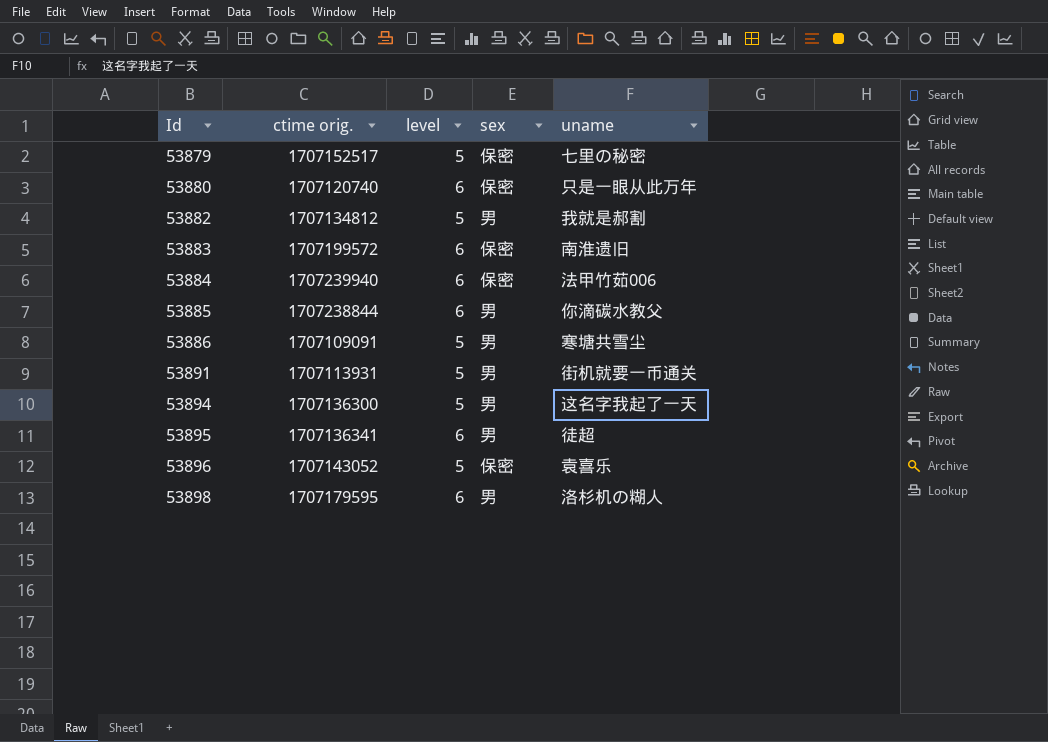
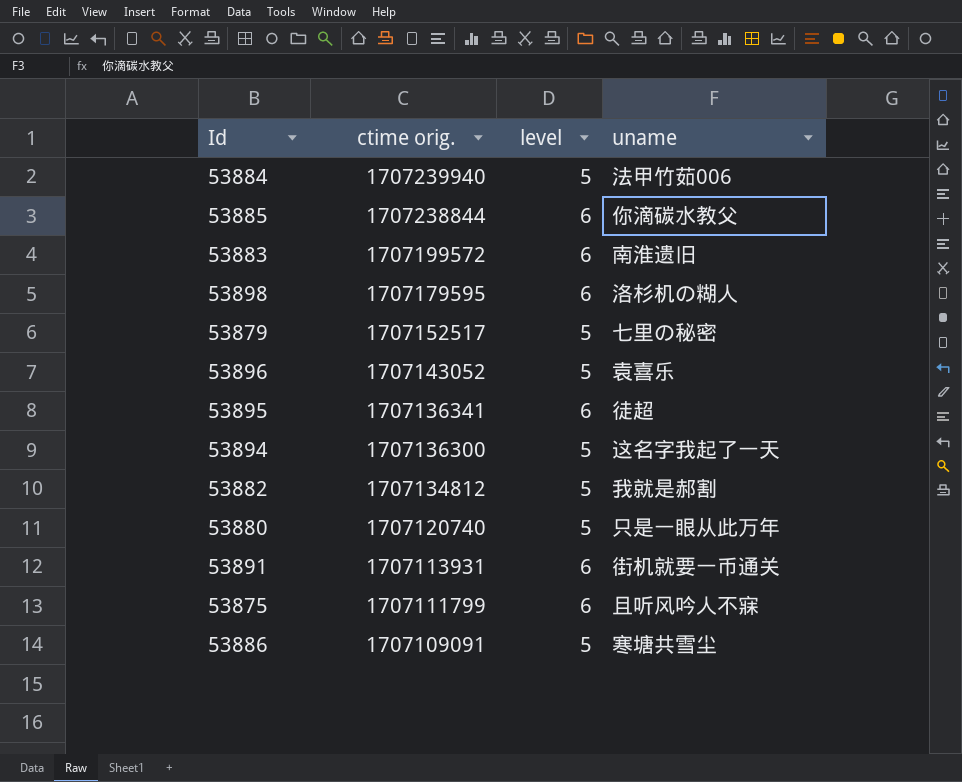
row order: Id ascending -> ctime orig. descending
column sex | position: 4 -> none
53884 | level: 6 -> 5
53880 | level: 6 -> 5
53891 | level: 5 -> 6
row 53875: none -> 1707111799 | 6 | 且听风吟人不寐

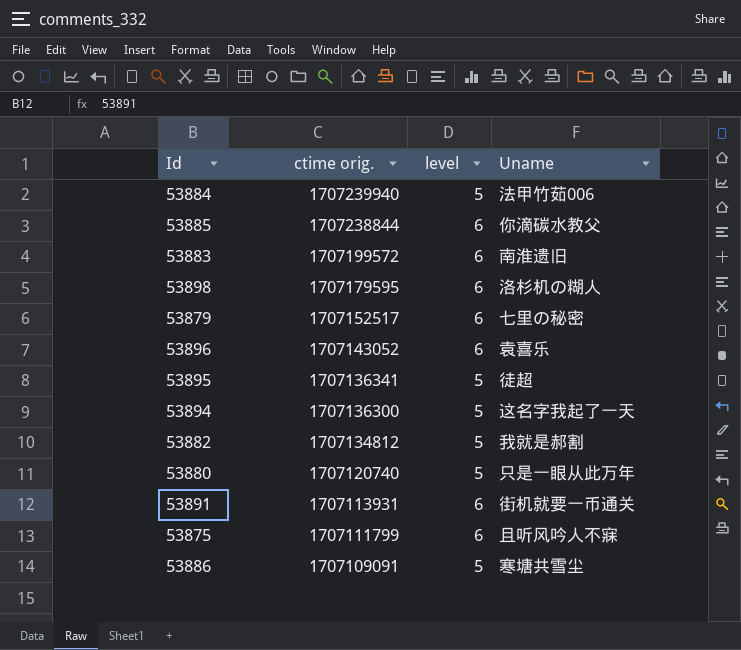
column name: uname -> Uname
53879 | level: 5 -> 6
53896 | level: 5 -> 6
53895 | level: 6 -> 5

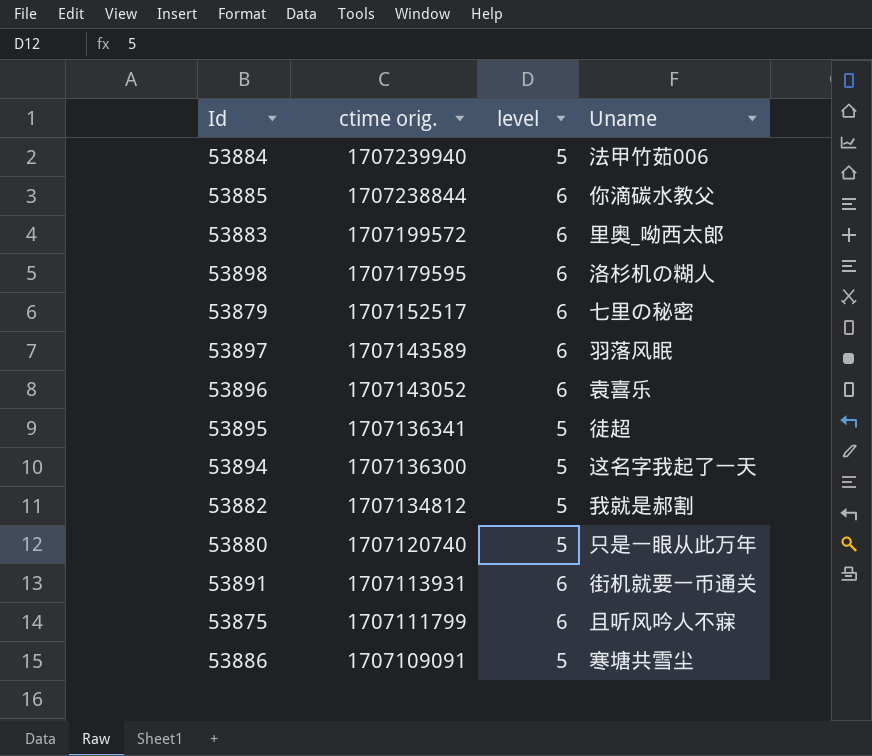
53883 | Uname: 南淮遗旧 -> 里奥_呦西太郎
row 53897: none -> 1707143589 | 6 | 羽落风眠

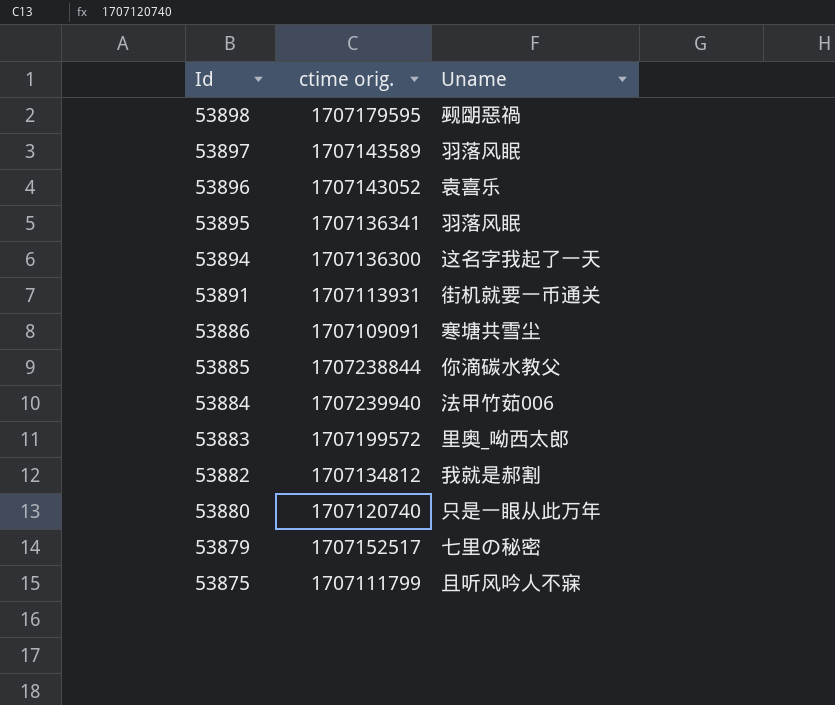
row order: ctime orig. descending -> Id descending
column level | position: 3 -> none
53898 | Uname: 洛杉机の糊人 -> 觋朙惡禍
53895 | Uname: 徒超 -> 羽落风眠

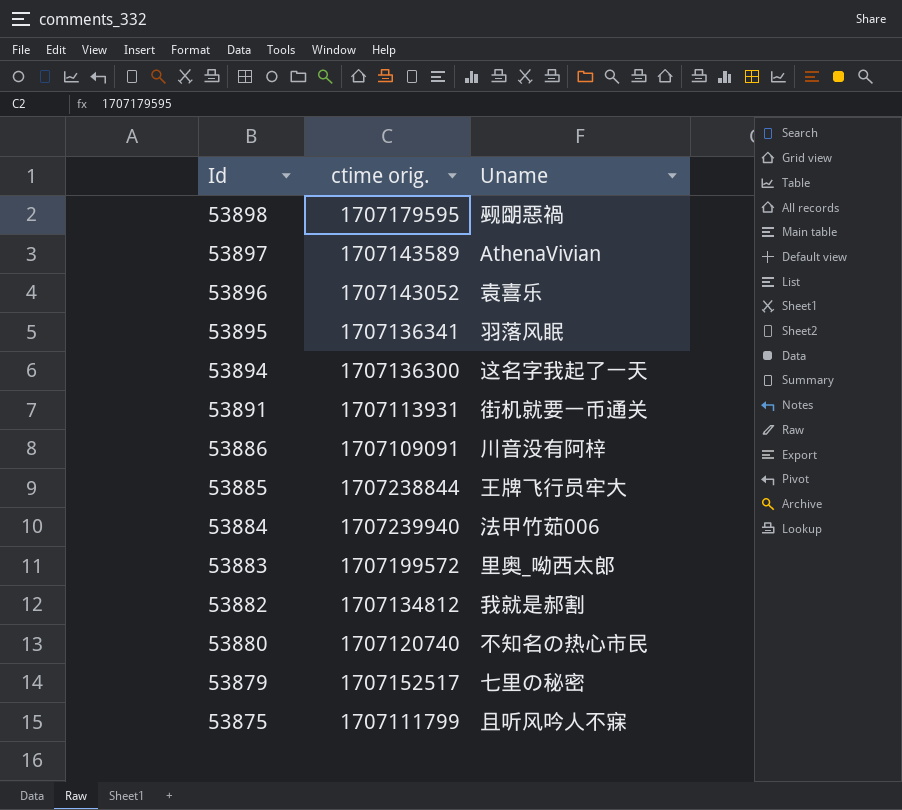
53897 | Uname: 羽落风眠 -> AthenaVivian
53886 | Uname: 寒塘共雪尘 -> 川音没有阿梓
53885 | Uname: 你滴碳水教父 -> 王牌飞行员牢大
53880 | Uname: 只是一眼从此万年 -> 不知名の热心市民

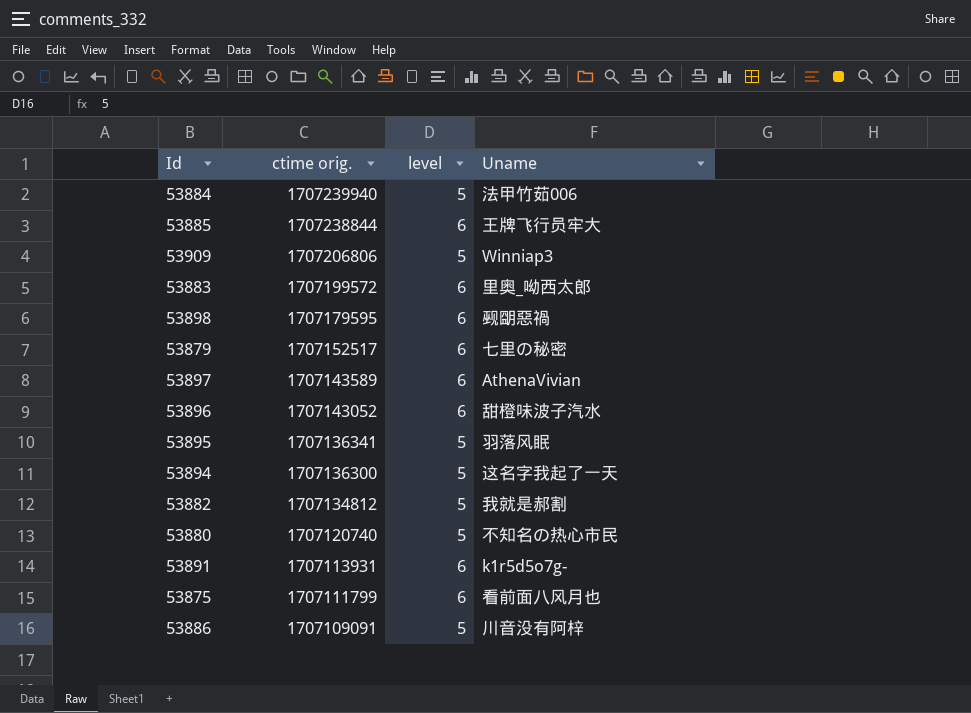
row order: Id descending -> ctime orig. descending
column level | position: none -> 3
row 53909: none -> 1707206806 | 5 | Winniap3
53896 | Uname: 袁喜乐 -> 甜橙味波子汽水
53891 | Uname: 街机就要一币通关 -> k1r5d5o7g-
53875 | Uname: 且听风吟人不寐 -> 看前面八风月也

